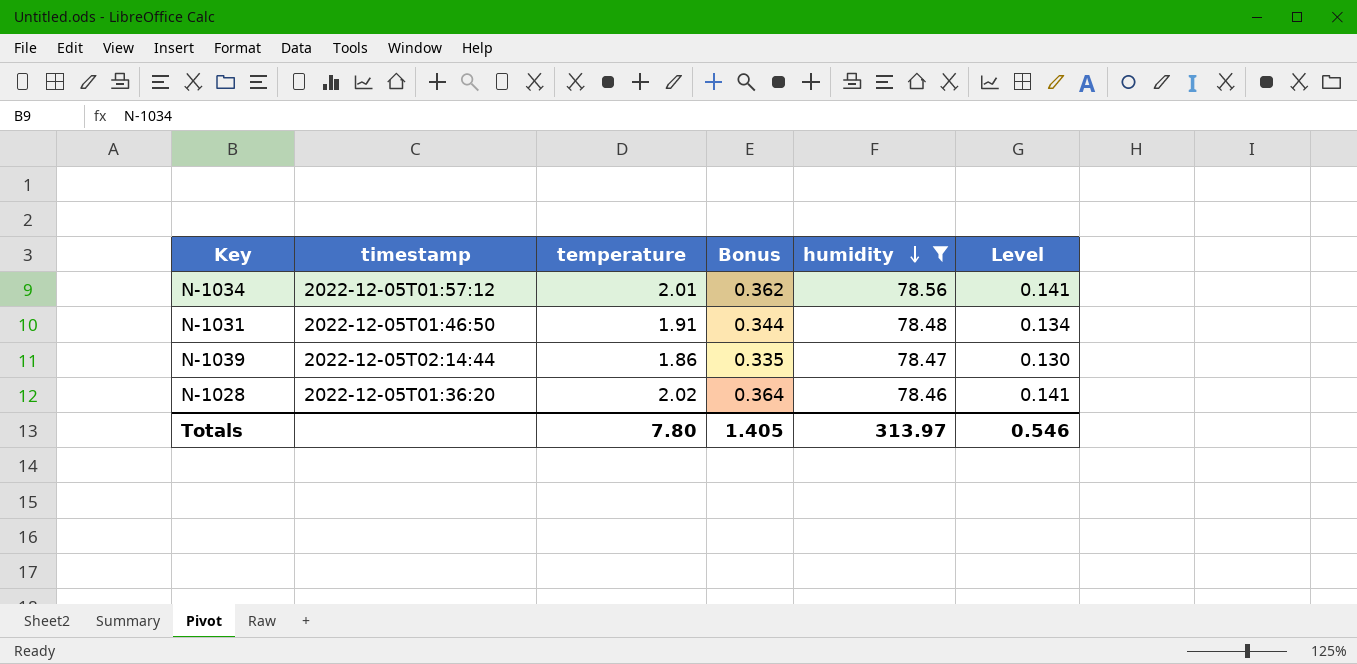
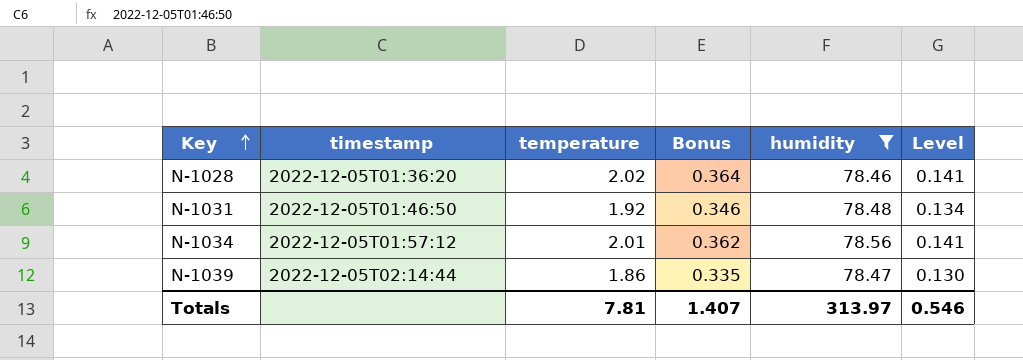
row order: humidity descending -> Key ascending
N-1031 | temperature: 1.91 -> 1.92
N-1031 | Bonus: 0.344 -> 0.346
Totals | temperature: 7.80 -> 7.81
Totals | Bonus: 1.405 -> 1.407

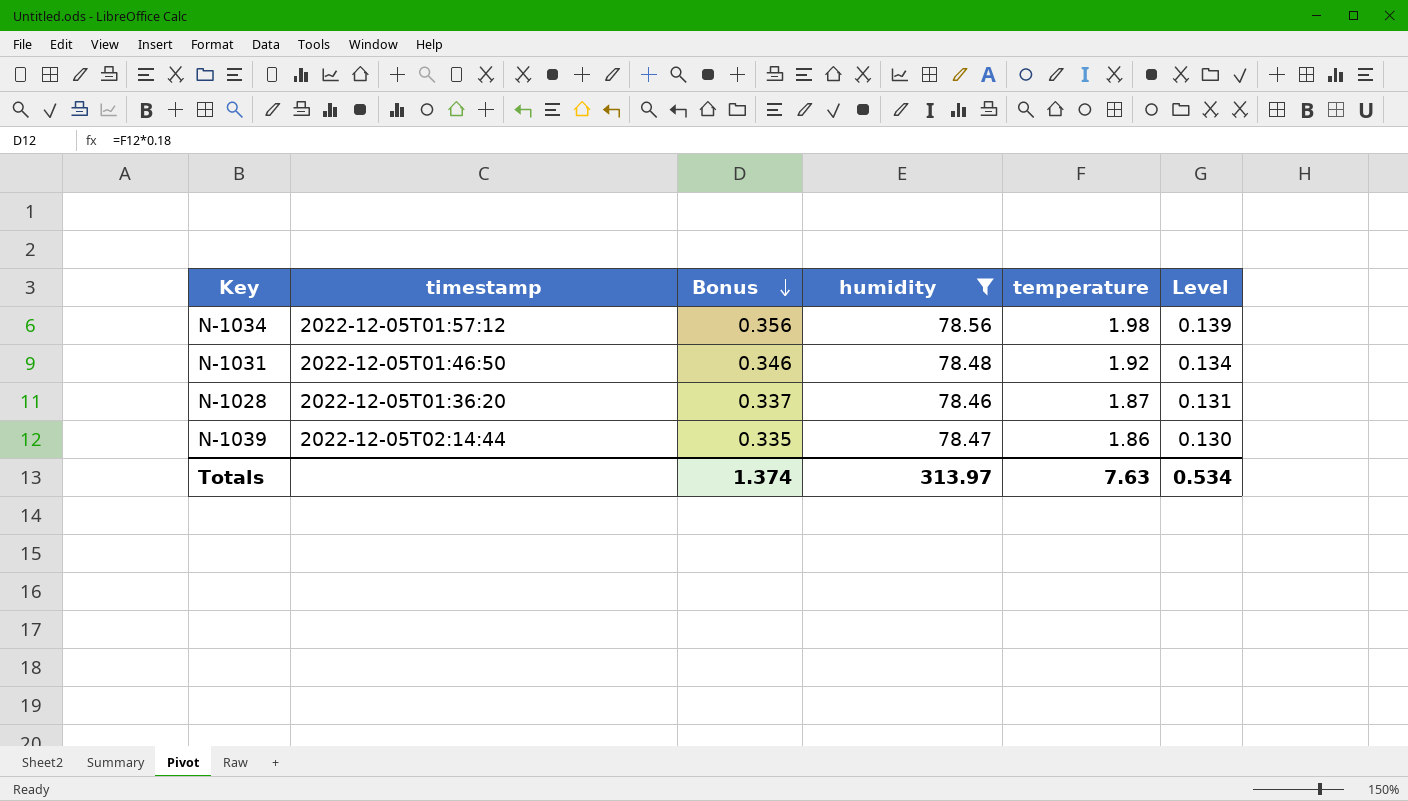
row order: Key ascending -> Bonus descending
column temperature | position: 3 -> 5
N-1034 | Bonus: 0.362 -> 0.356
N-1034 | temperature: 2.01 -> 1.98
N-1034 | Level: 0.141 -> 0.139
N-1028 | Bonus: 0.364 -> 0.337
N-1028 | temperature: 2.02 -> 1.87
N-1028 | Level: 0.141 -> 0.131
Totals | Bonus: 1.407 -> 1.374
Totals | temperature: 7.81 -> 7.63
Totals | Level: 0.546 -> 0.534

